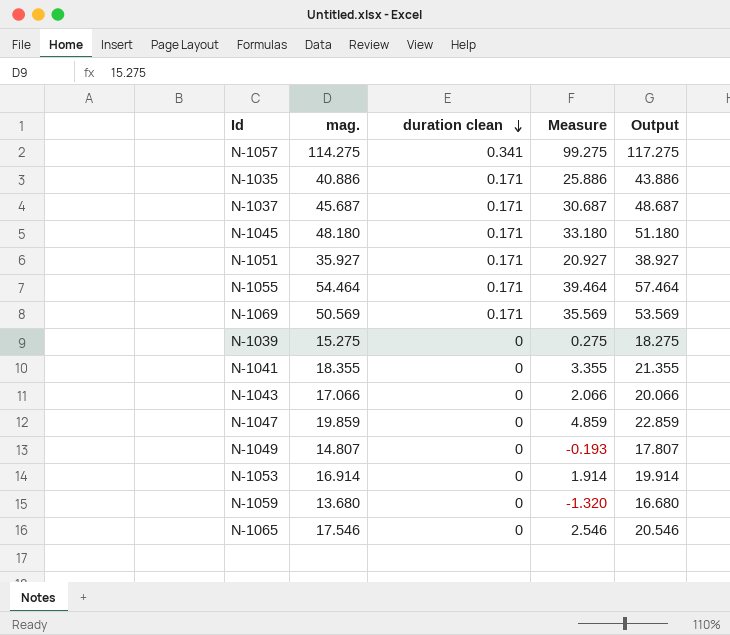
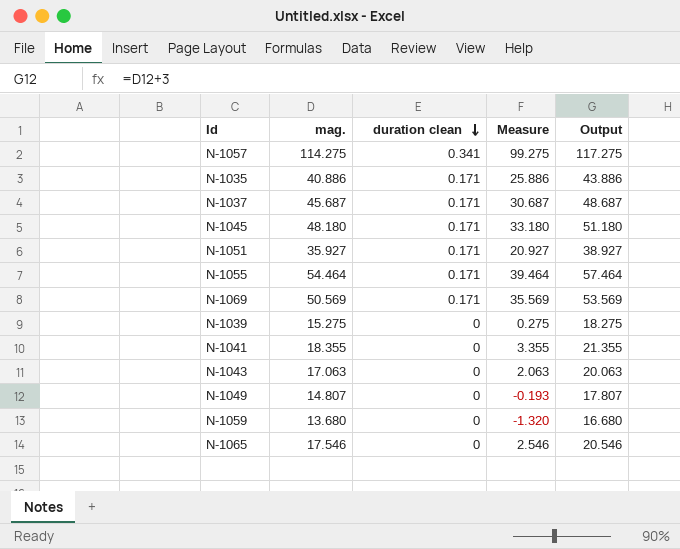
row N-1047: 19.859 | 0 | 4.859 | 22.859 -> none
row N-1053: 16.914 | 0 | 1.914 | 19.914 -> none
N-1043 | mag.: 17.066 -> 17.063
N-1043 | Measure: 2.066 -> 2.063
N-1043 | Output: 20.066 -> 20.063

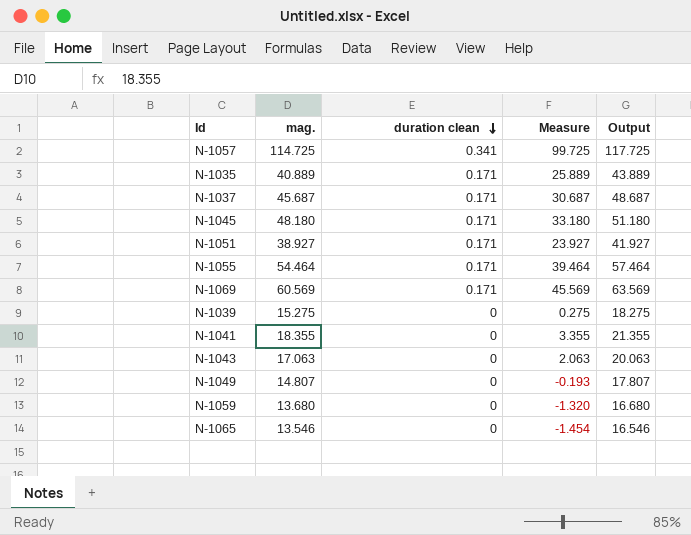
N-1057 | mag.: 114.275 -> 114.725
N-1057 | Measure: 99.275 -> 99.725
N-1057 | Output: 117.275 -> 117.725
N-1035 | mag.: 40.886 -> 40.889
N-1035 | Measure: 25.886 -> 25.889
N-1035 | Output: 43.886 -> 43.889
N-1051 | mag.: 35.927 -> 38.927
N-1051 | Measure: 20.927 -> 23.927
N-1051 | Output: 38.927 -> 41.927
N-1069 | mag.: 50.569 -> 60.569
N-1069 | Measure: 35.569 -> 45.569
N-1069 | Output: 53.569 -> 63.569
N-1065 | mag.: 17.546 -> 13.546
N-1065 | Measure: 2.546 -> -1.454
N-1065 | Output: 20.546 -> 16.546

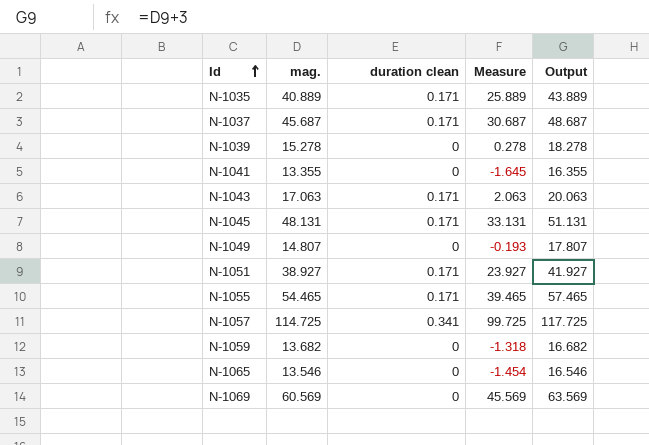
row order: duration clean descending -> Id ascending
N-1039 | mag.: 15.275 -> 15.278
N-1039 | Measure: 0.275 -> 0.278
N-1039 | Output: 18.275 -> 18.278
N-1041 | mag.: 18.355 -> 13.355
N-1041 | Measure: 3.355 -> -1.645
N-1041 | Output: 21.355 -> 16.355
N-1043 | duration clean: 0 -> 0.171
N-1045 | mag.: 48.180 -> 48.131
N-1045 | Measure: 33.180 -> 33.131
N-1045 | Output: 51.180 -> 51.131
N-1055 | mag.: 54.464 -> 54.465
N-1055 | Measure: 39.464 -> 39.465
N-1055 | Output: 57.464 -> 57.465
N-1059 | mag.: 13.680 -> 13.682
N-1059 | Measure: -1.320 -> -1.318
N-1059 | Output: 16.680 -> 16.682
N-1069 | duration clean: 0.171 -> 0

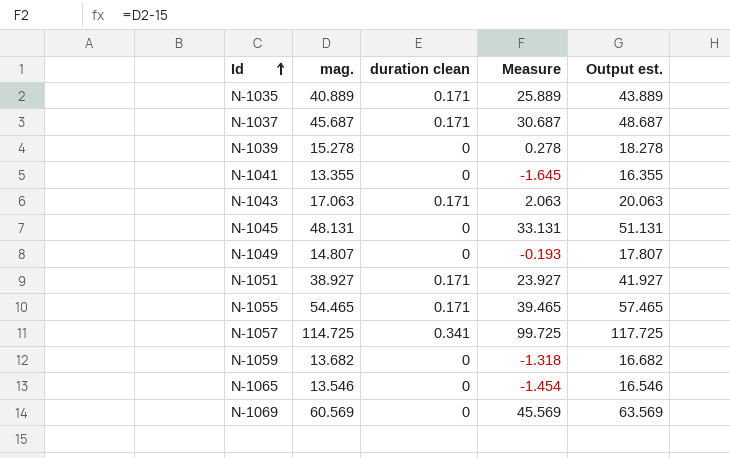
column name: Output -> Output est.
N-1045 | duration clean: 0.171 -> 0

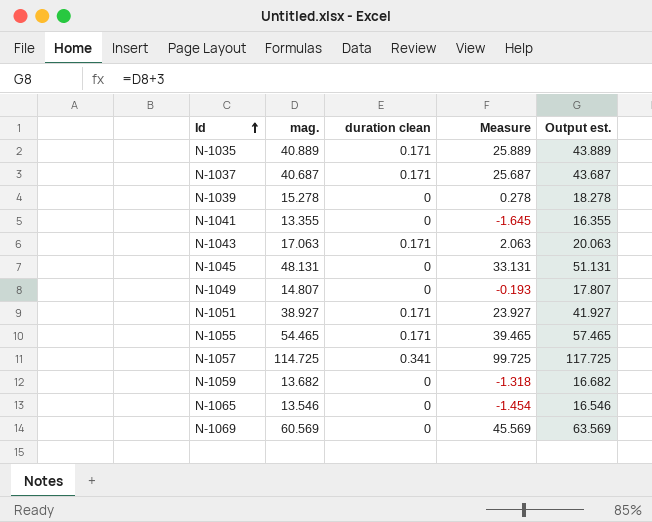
N-1037 | mag.: 45.687 -> 40.687
N-1037 | Measure: 30.687 -> 25.687
N-1037 | Output est.: 48.687 -> 43.687

